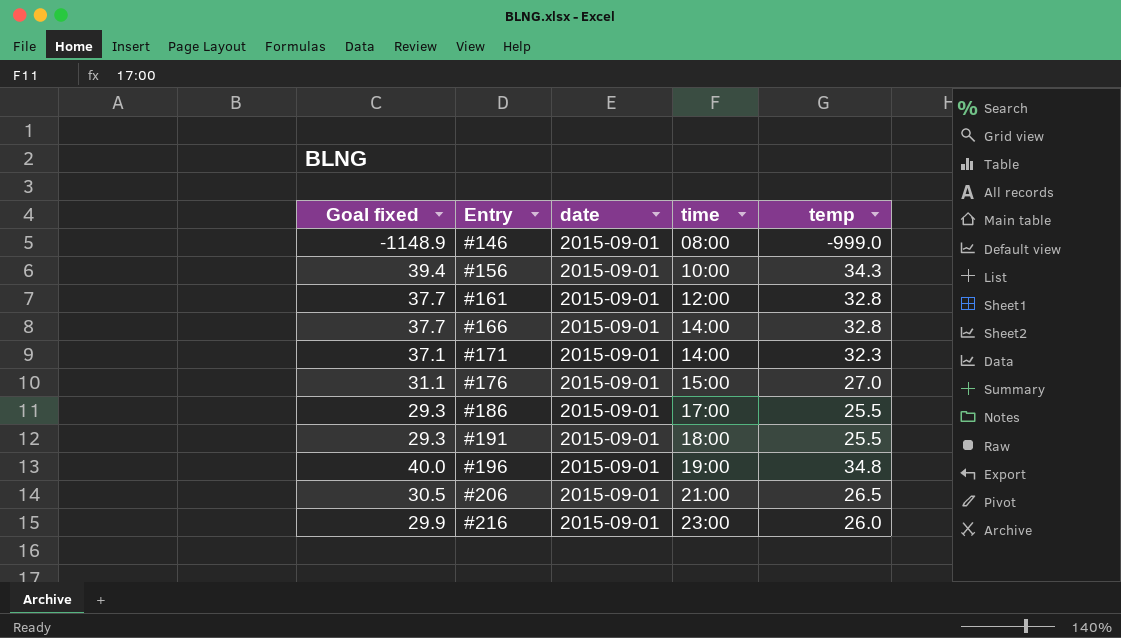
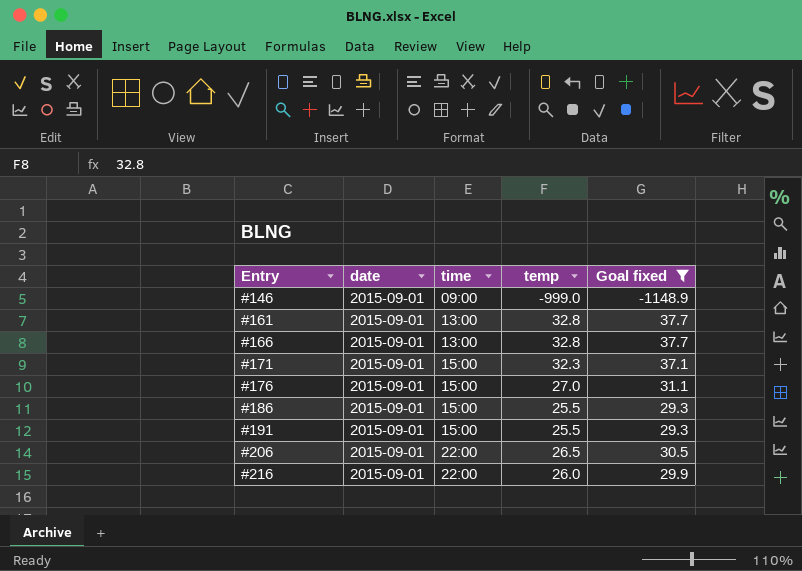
filter: none -> Goal fixed <= 37.7
column Goal fixed | position: 1 -> 5
#146 | time: 08:00 -> 09:00
#161 | time: 12:00 -> 13:00
#166 | time: 14:00 -> 13:00
#171 | time: 14:00 -> 15:00
#186 | time: 17:00 -> 15:00
#191 | time: 18:00 -> 15:00
#206 | time: 21:00 -> 22:00
#216 | time: 23:00 -> 22:00

